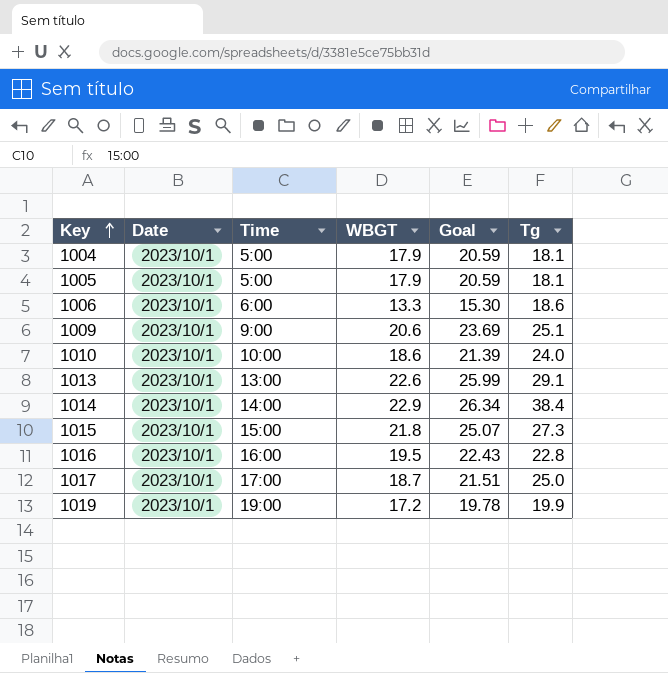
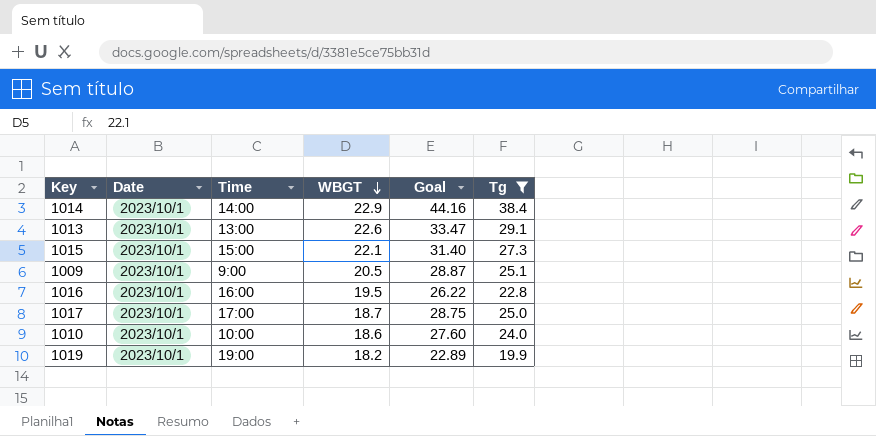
filter: none -> Tg >= 19.9
row order: Key ascending -> WBGT descending
column Goal | formula: [WBGT] * 1.15 -> [Tg] * 1.15
1015 | WBGT: 21.8 -> 22.1
1009 | WBGT: 20.6 -> 20.5
1019 | WBGT: 17.2 -> 18.2

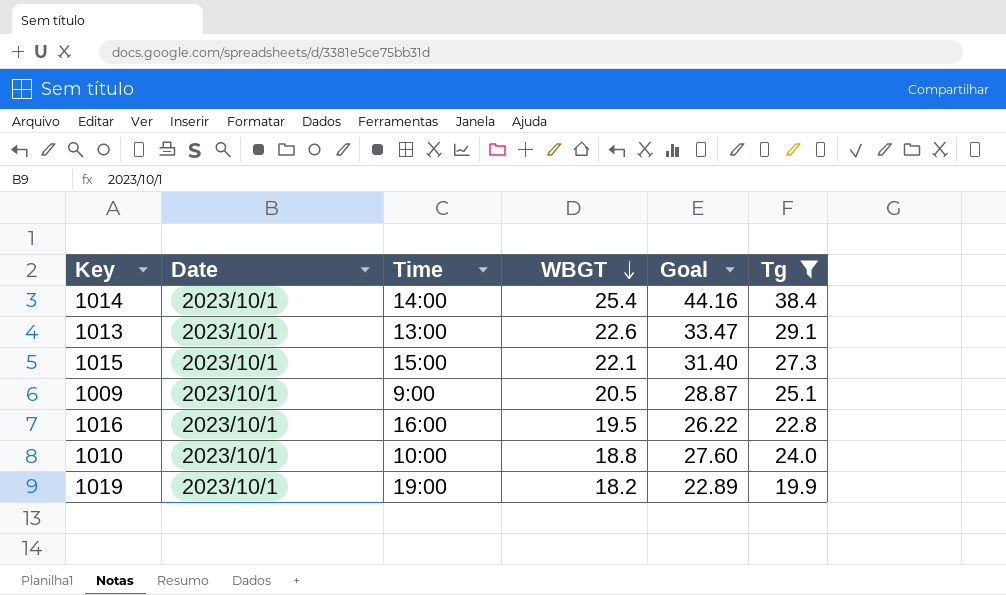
row 1017: 2023/10/1 | 17:00 | 18.7 | 28.75 | 25.0 -> none
1014 | WBGT: 22.9 -> 25.4
1010 | WBGT: 18.6 -> 18.8

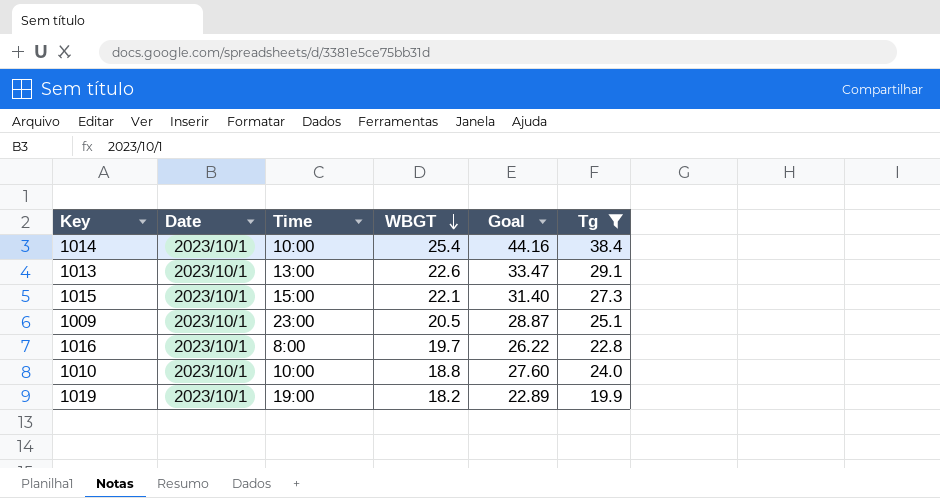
1014 | Time: 14:00 -> 10:00
1009 | Time: 9:00 -> 23:00
1016 | Time: 16:00 -> 8:00
1016 | WBGT: 19.5 -> 19.7

